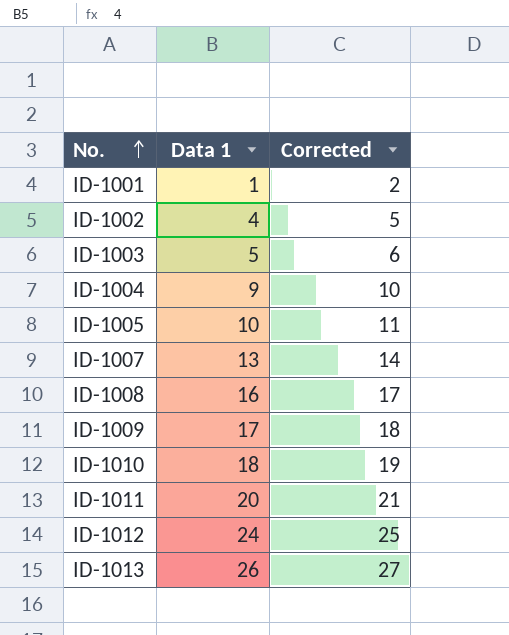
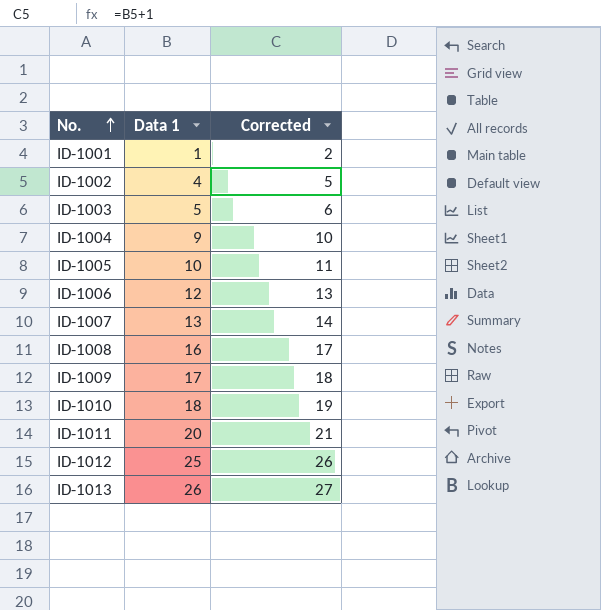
row ID-1006: none -> 12 | 13
ID-1012 | Data 1: 24 -> 25
ID-1012 | Corrected: 25 -> 26

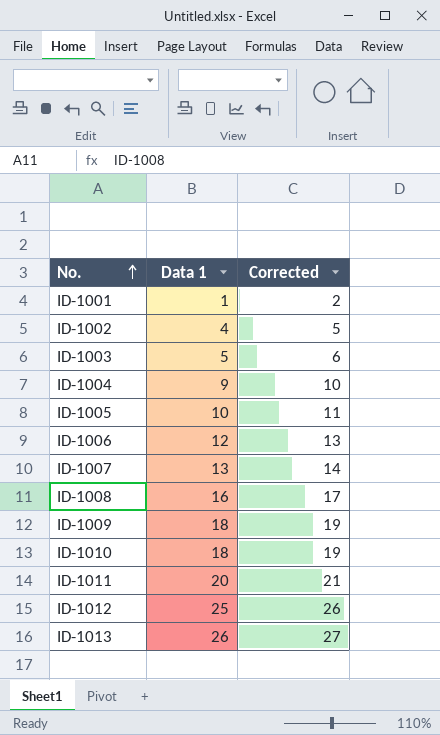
ID-1009 | Data 1: 17 -> 18
ID-1009 | Corrected: 18 -> 19

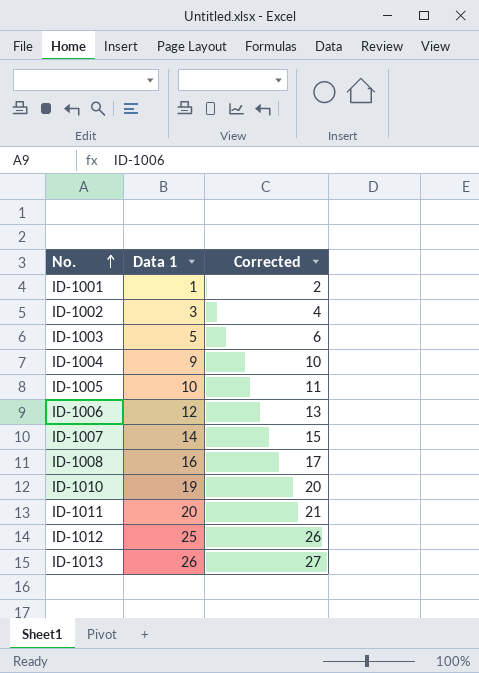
row ID-1009: 18 | 19 -> none
ID-1002 | Data 1: 4 -> 3
ID-1002 | Corrected: 5 -> 4
ID-1007 | Data 1: 13 -> 14
ID-1007 | Corrected: 14 -> 15
ID-1010 | Data 1: 18 -> 19
ID-1010 | Corrected: 19 -> 20

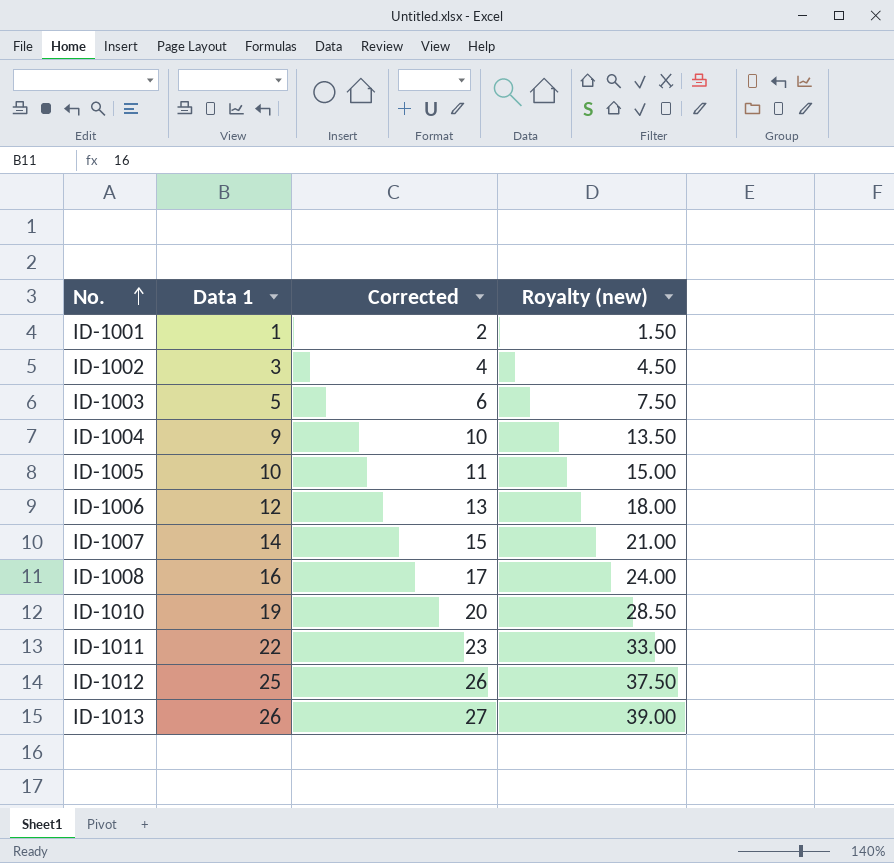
column Royalty (new) | formula: none -> [Data 1] * 1.5
ID-1011 | Data 1: 20 -> 22
ID-1011 | Corrected: 21 -> 23

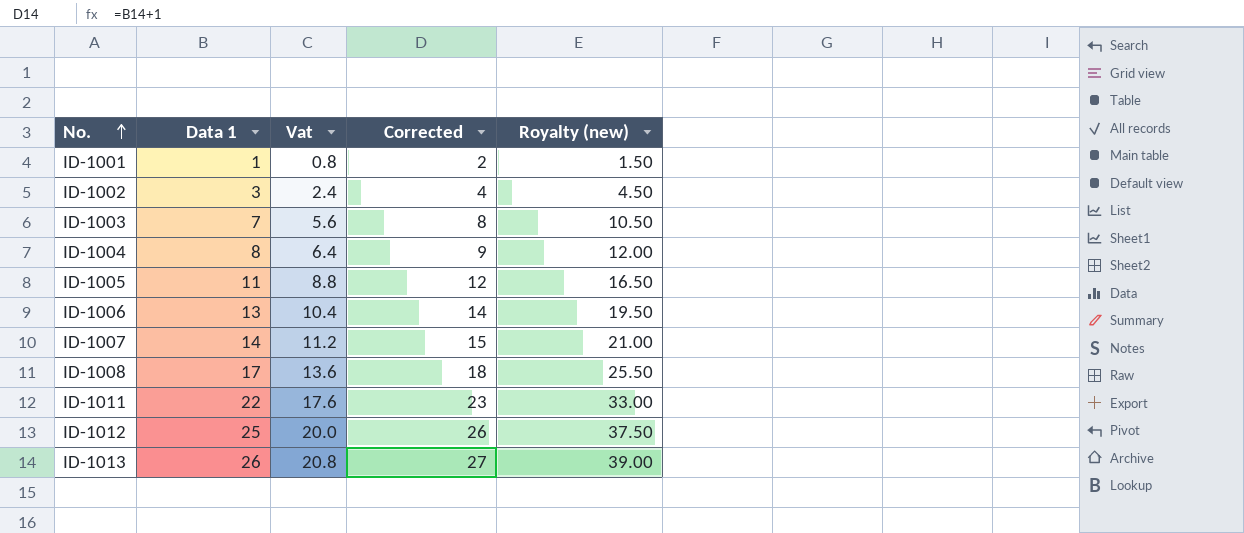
column Vat | formula: none -> [Data 1] * 0.8
row ID-1010: 19 | 20 | 28.50 -> none
ID-1003 | Data 1: 5 -> 7
ID-1003 | Corrected: 6 -> 8
ID-1003 | Royalty (new): 7.50 -> 10.50
ID-1004 | Data 1: 9 -> 8
ID-1004 | Corrected: 10 -> 9
ID-1004 | Royalty (new): 13.50 -> 12.00
ID-1005 | Data 1: 10 -> 11
ID-1005 | Corrected: 11 -> 12
ID-1005 | Royalty (new): 15.00 -> 16.50
ID-1006 | Data 1: 12 -> 13
ID-1006 | Corrected: 13 -> 14
ID-1006 | Royalty (new): 18.00 -> 19.50
ID-1008 | Data 1: 16 -> 17
ID-1008 | Corrected: 17 -> 18
ID-1008 | Royalty (new): 24.00 -> 25.50

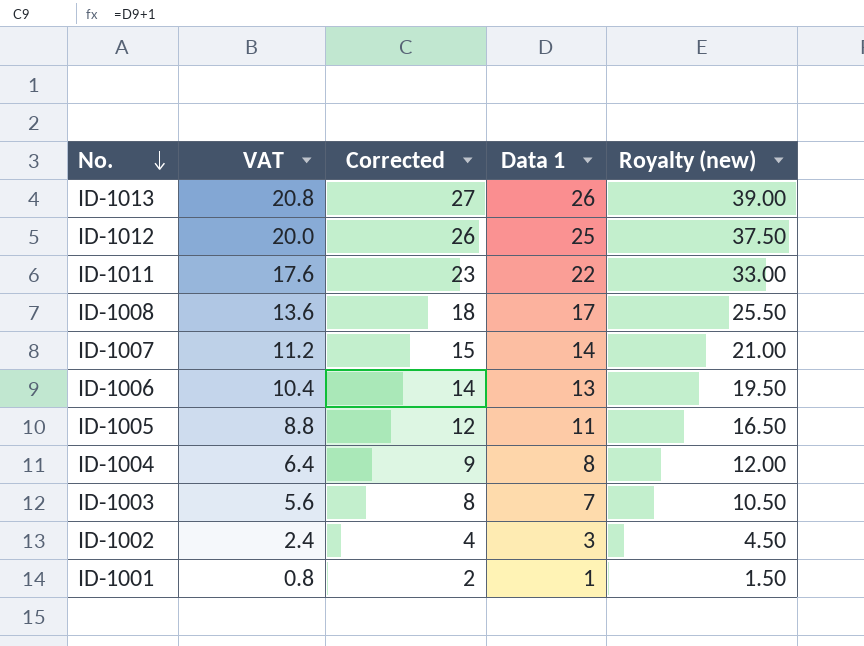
row order: No. ascending -> No. descending
column name: Vat -> VAT
column Data 1 | position: 2 -> 4

